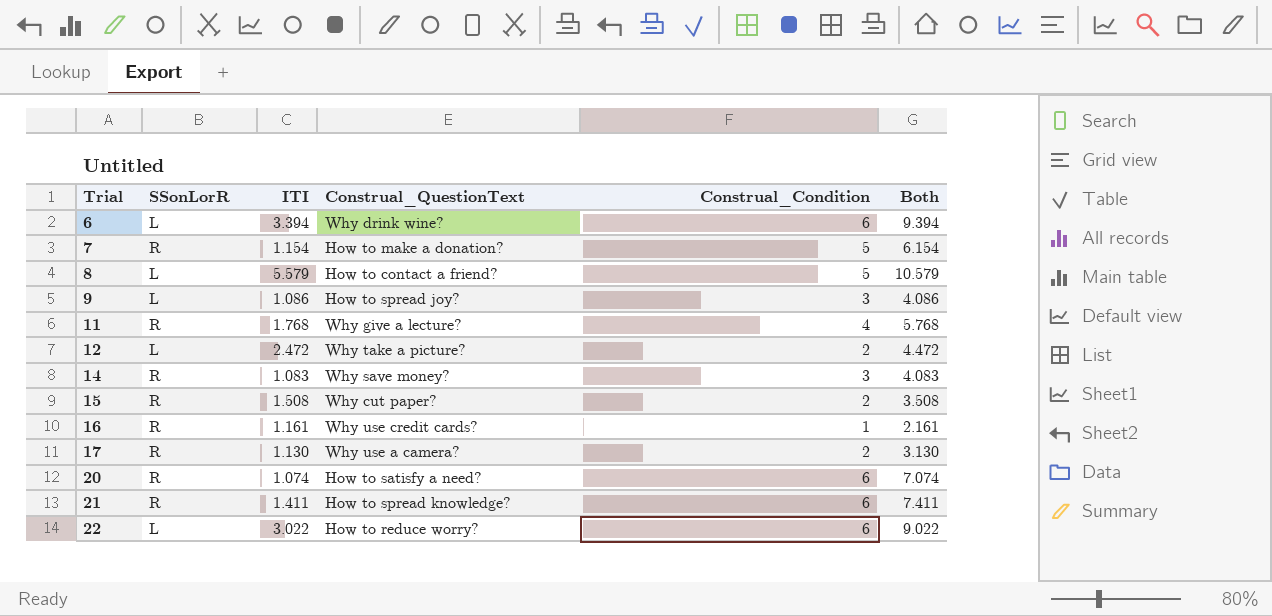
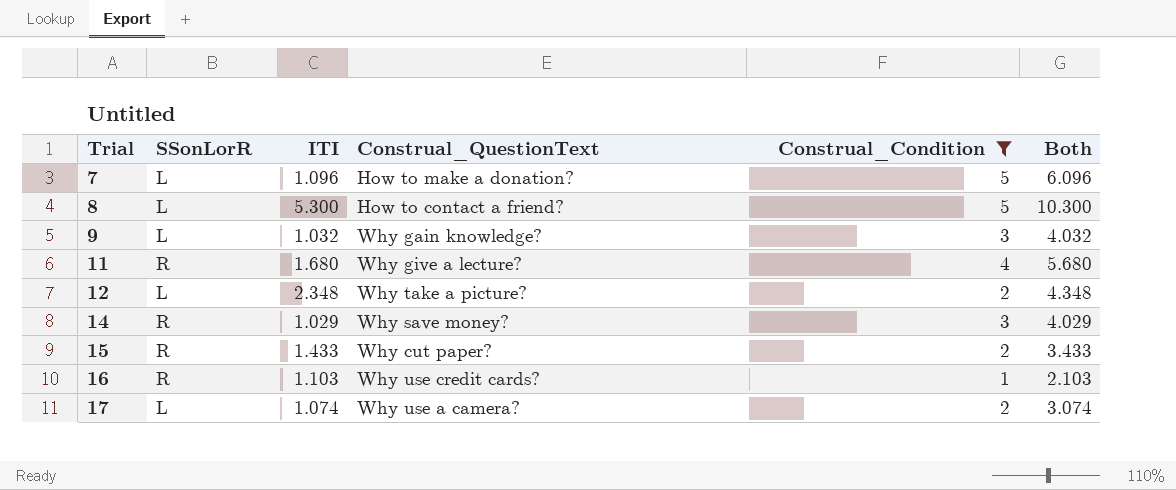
filter: none -> Construal_Condition != 6
7 | SSonLorR: R -> L
7 | ITI: 1.154 -> 1.096
7 | Both: 6.154 -> 6.096
8 | ITI: 5.579 -> 5.300
8 | Both: 10.579 -> 10.300
9 | ITI: 1.086 -> 1.032
9 | Construal_QuestionText: How to spread joy? -> Why gain knowledge?
9 | Both: 4.086 -> 4.032
11 | ITI: 1.768 -> 1.680
11 | Both: 5.768 -> 5.680
12 | ITI: 2.472 -> 2.348
12 | Both: 4.472 -> 4.348
14 | ITI: 1.083 -> 1.029
14 | Both: 4.083 -> 4.029
15 | ITI: 1.508 -> 1.433
15 | Both: 3.508 -> 3.433
16 | ITI: 1.161 -> 1.103
16 | Both: 2.161 -> 2.103
17 | SSonLorR: R -> L
17 | ITI: 1.130 -> 1.074
17 | Both: 3.130 -> 3.074

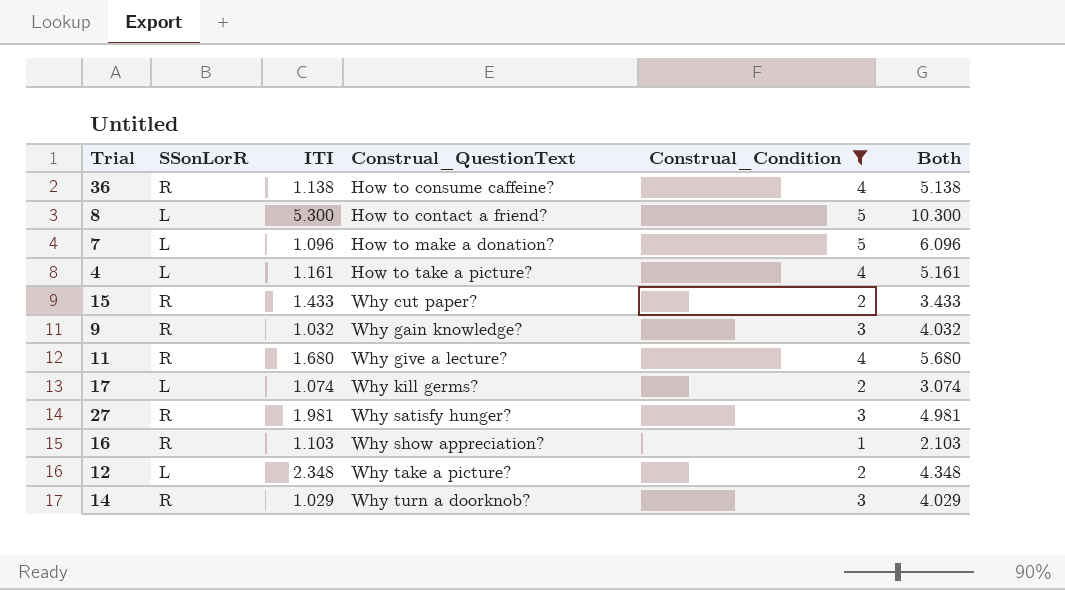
row order: Trial ascending -> Construal_QuestionText ascending
row 36: none -> R | 1.138 | How to consume caffeine? | 4 | 5.138
row 4: none -> L | 1.161 | How to take a picture? | 4 | 5.161
9 | SSonLorR: L -> R
17 | Construal_QuestionText: Why use a camera? -> Why kill germs?
row 27: none -> R | 1.981 | Why satisfy hunger? | 3 | 4.981
16 | Construal_QuestionText: Why use credit cards? -> Why show appreciation?
14 | Construal_QuestionText: Why save money? -> Why turn a doorknob?

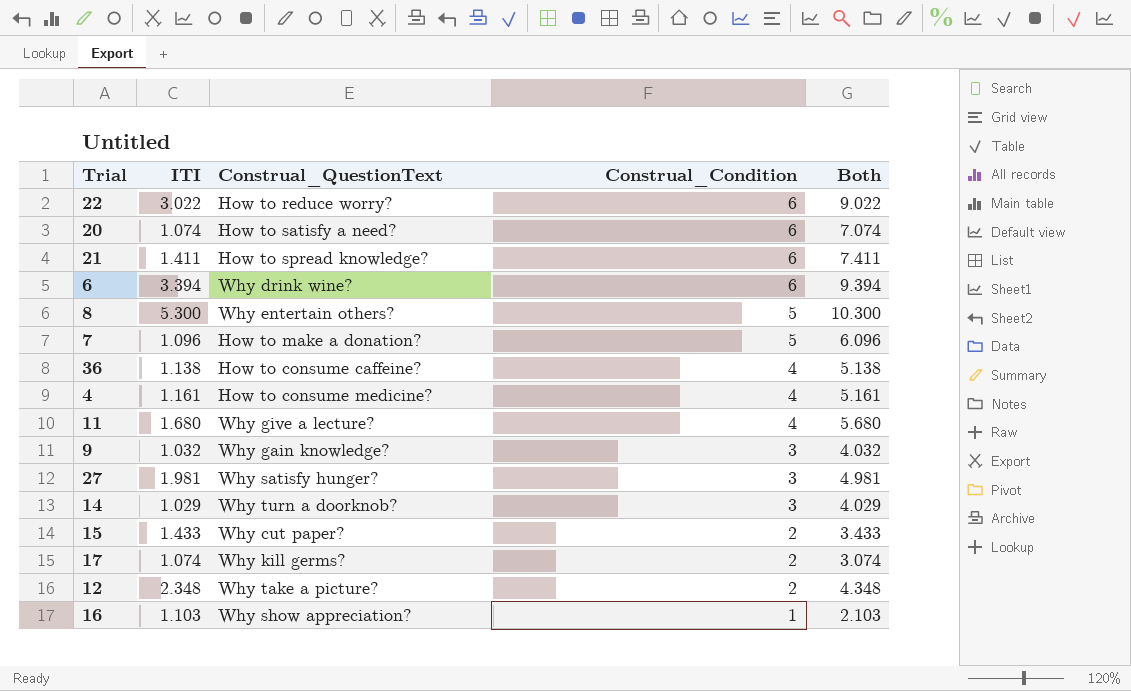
filter: Construal_Condition != 6 -> none
row order: Construal_QuestionText ascending -> Construal_Condition descending
column SSonLorR | position: 2 -> none
8 | Construal_QuestionText: How to contact a friend? -> Why entertain others?
4 | Construal_QuestionText: How to take a picture? -> How to consume medicine?

